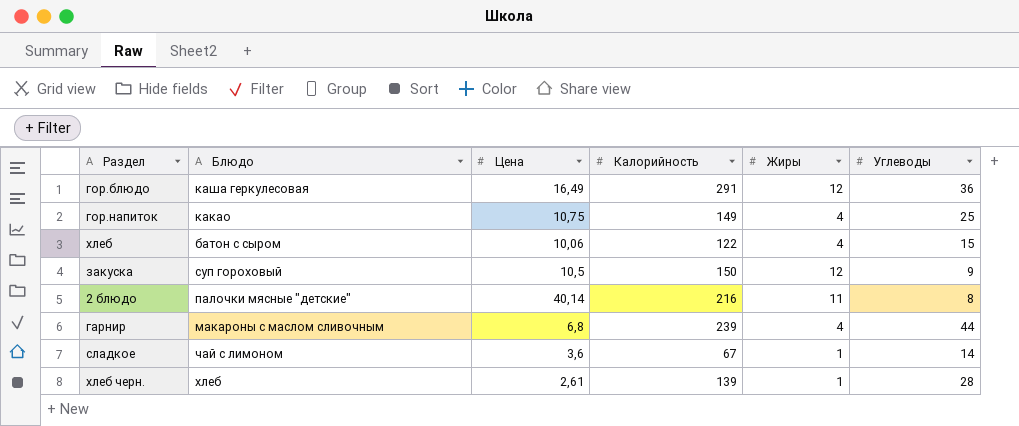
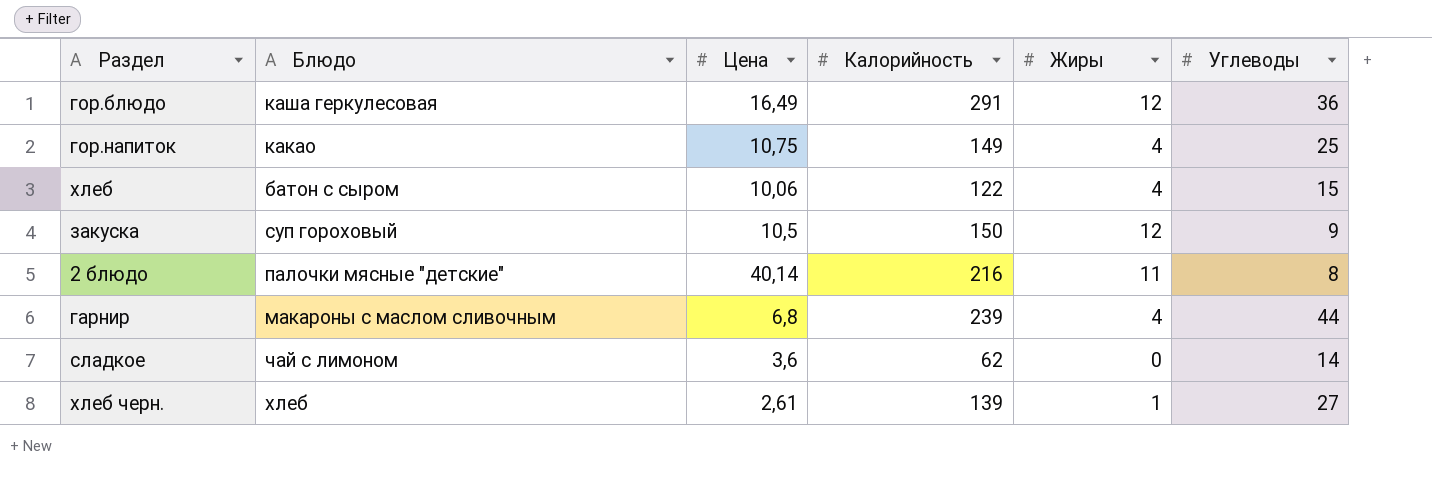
сладкое | Калорийность: 67 -> 62
сладкое | Жиры: 1 -> 0
хлеб черн. | Углеводы: 28 -> 27

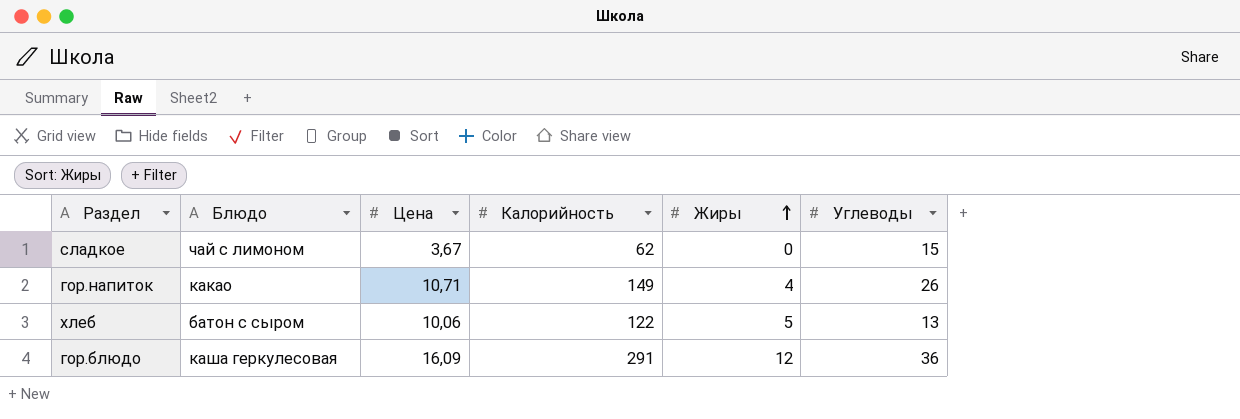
row order: none -> Жиры ascending
row закуска: суп гороховый | 10,5 | 150 | 12 | 9 -> none
row 2 блюдо: палочки мясные "детские" | 40,14 | 216 | 11 | 8 -> none
row гарнир: макароны с маслом сливочным | 6,8 | 239 | 4 | 44 -> none
row хлеб черн.: хлеб | 2,61 | 139 | 1 | 27 -> none
сладкое | Цена: 3,6 -> 3,67
сладкое | Углеводы: 14 -> 15
гор.напиток | Цена: 10,75 -> 10,71
гор.напиток | Углеводы: 25 -> 26
хлеб | Жиры: 4 -> 5
хлеб | Углеводы: 15 -> 13
гор.блюдо | Цена: 16,49 -> 16,09

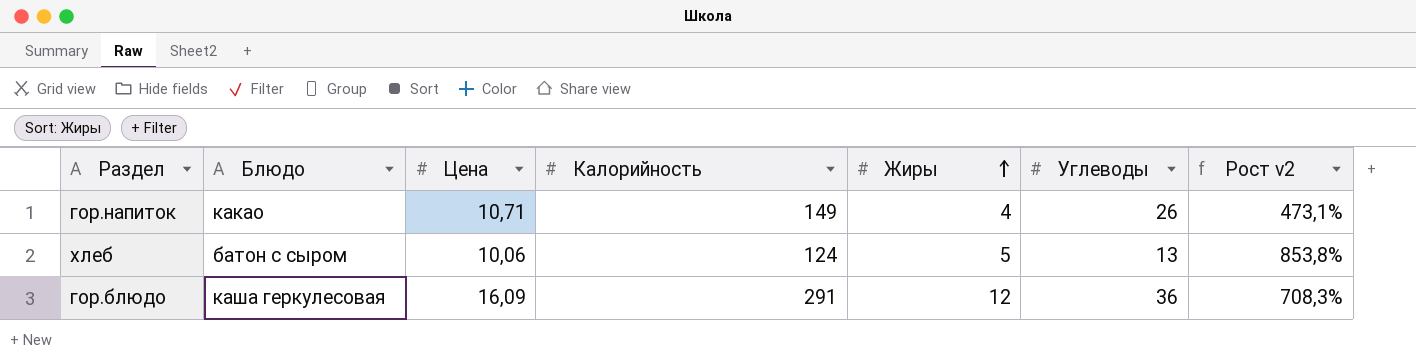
column Рост v2 | formula: none -> ([Калорийность] - [Углеводы]) / [Углеводы]
row сладкое: чай с лимоном | 3,67 | 62 | 0 | 15 -> none
хлеб | Калорийность: 122 -> 124

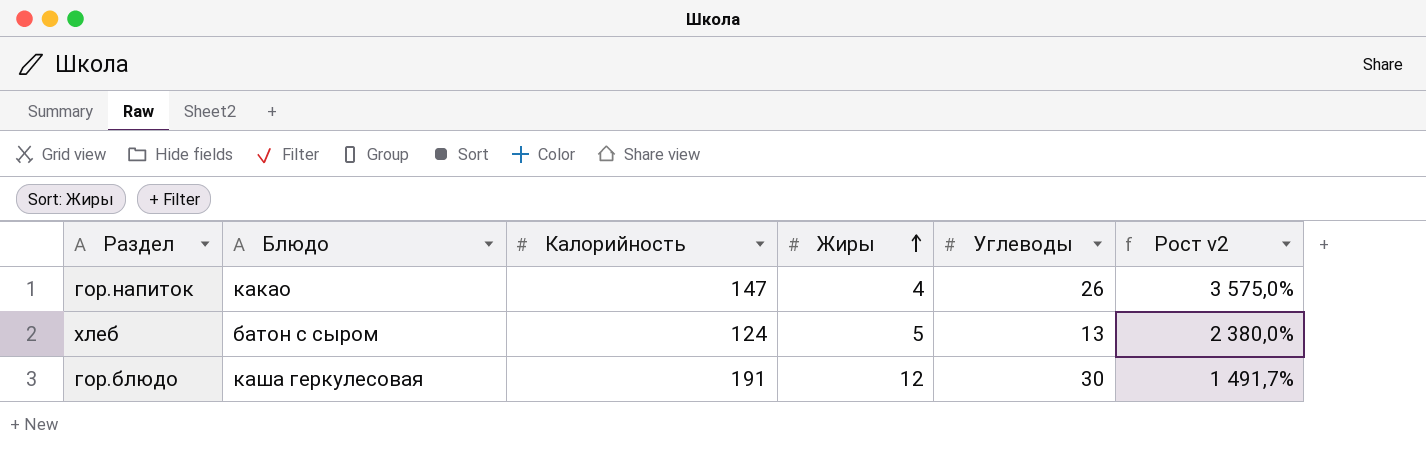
column Цена | position: 3 -> none
column Рост v2 | formula: ([Калорийность] - [Углеводы]) / [Углеводы] -> ([Калорийность] - [Жиры]) / [Жиры]
гор.напиток | Калорийность: 149 -> 147
гор.блюдо | Калорийность: 291 -> 191
гор.блюдо | Углеводы: 36 -> 30

